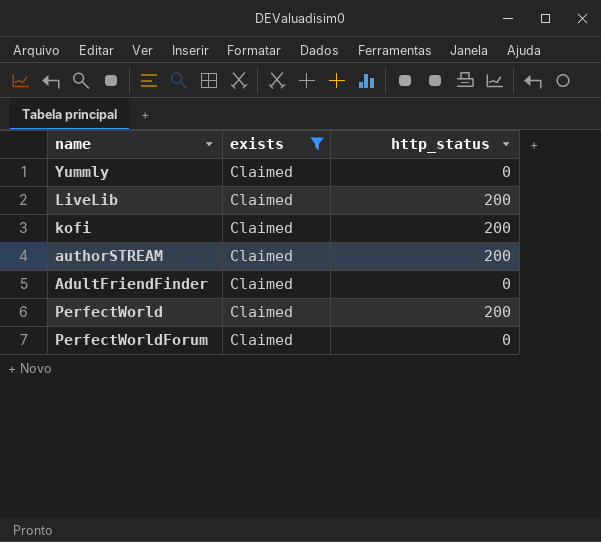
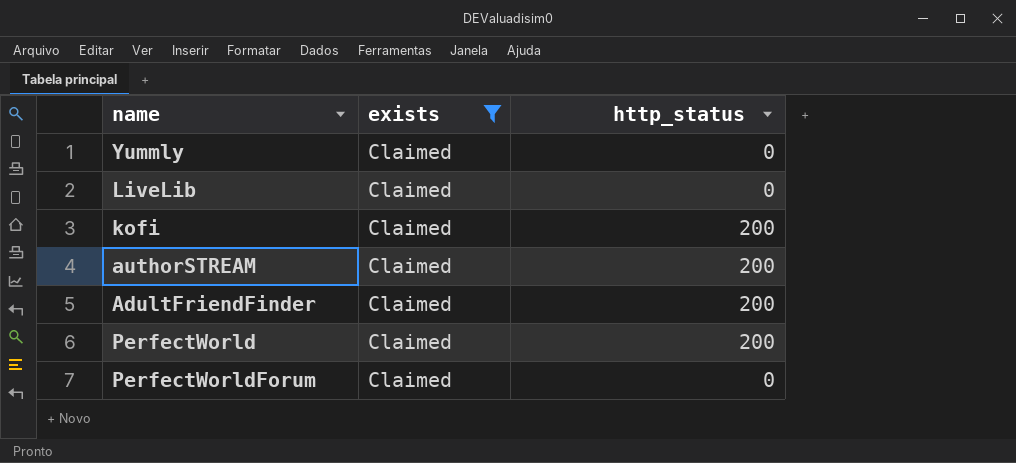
LiveLib | http_status: 200 -> 0
AdultFriendFinder | http_status: 0 -> 200

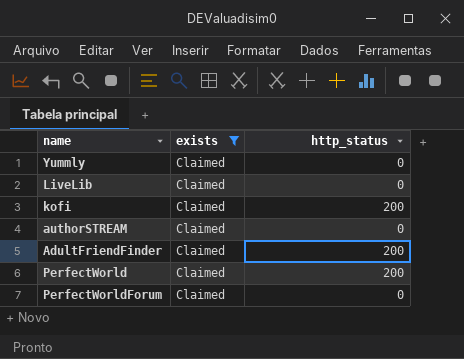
authorSTREAM | http_status: 200 -> 0

